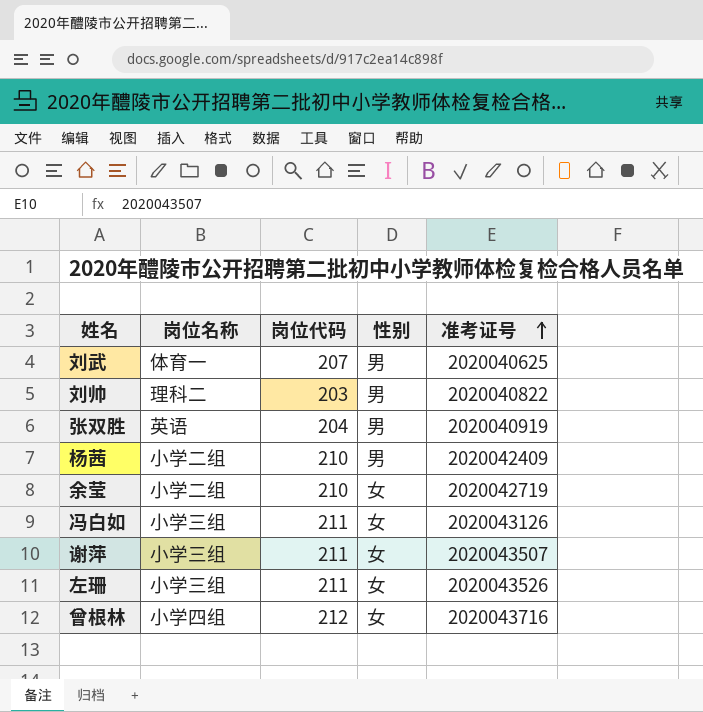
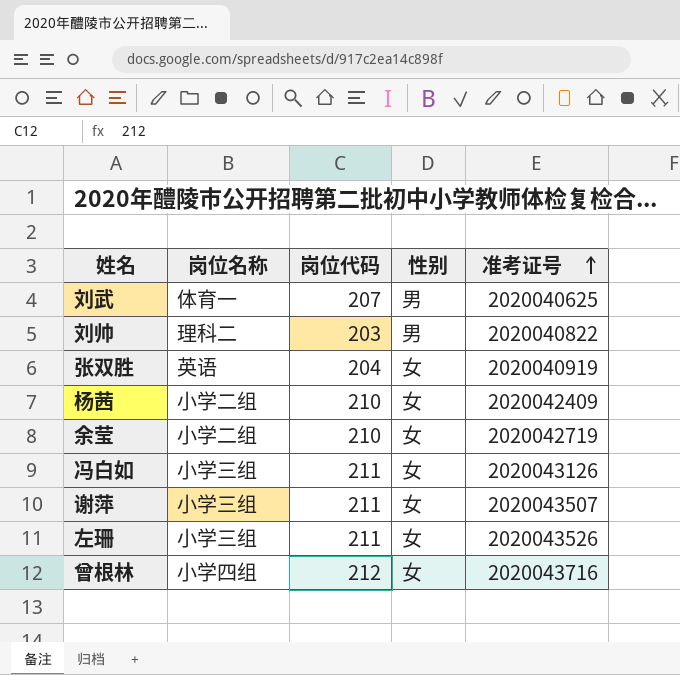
张双胜 | 性别: 男 -> 女
杨茜 | 性别: 男 -> 女

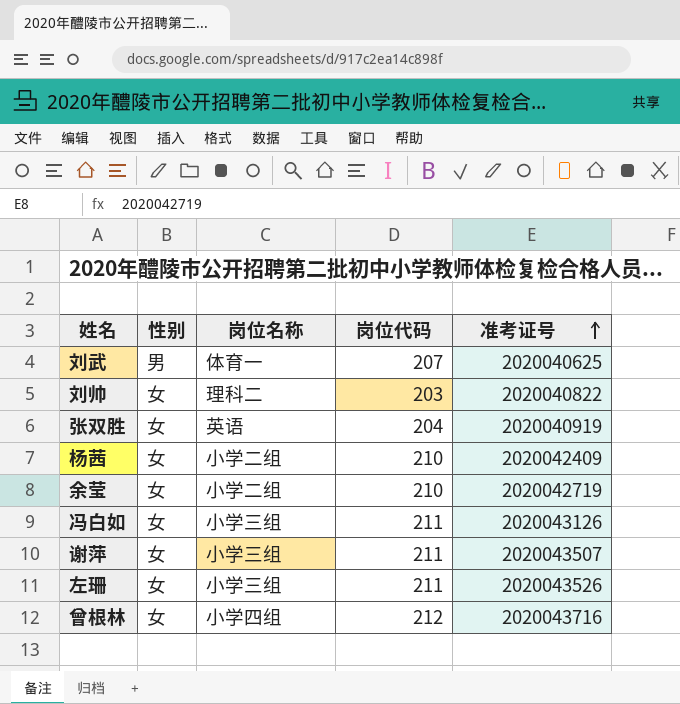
column 性别 | position: 4 -> 2
刘帅 | 性别: 男 -> 女

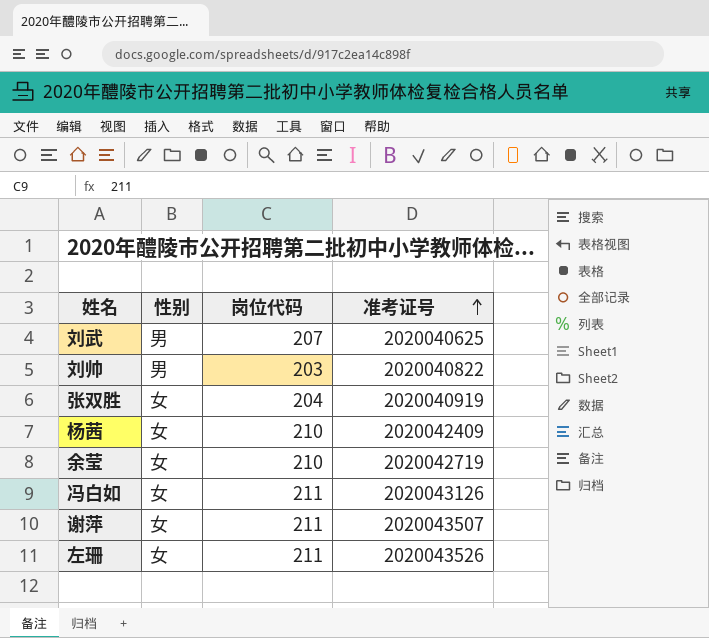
column 岗位名称 | position: 3 -> none
row 曾根林: 女 | 小学四组 | 212 | 2020043716 -> none
刘帅 | 性别: 女 -> 男

